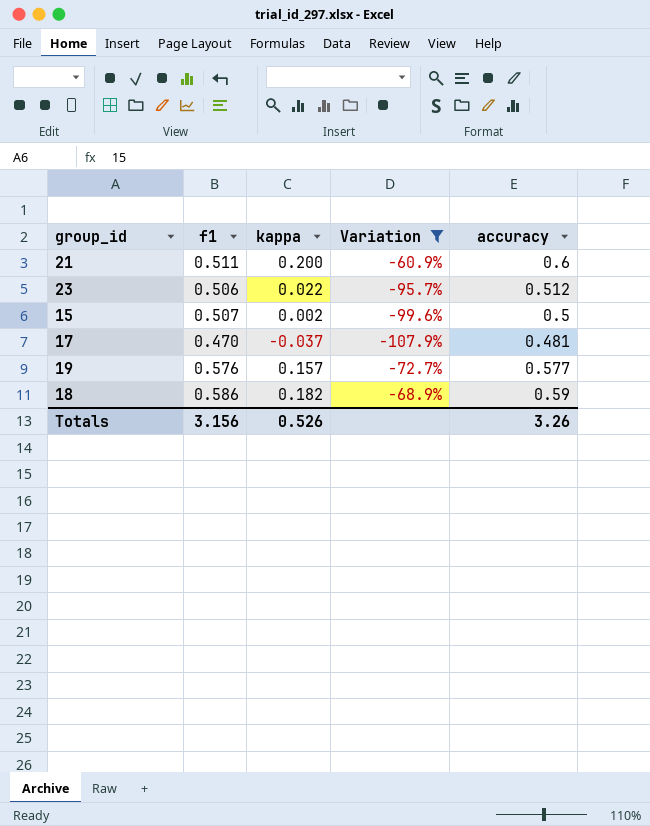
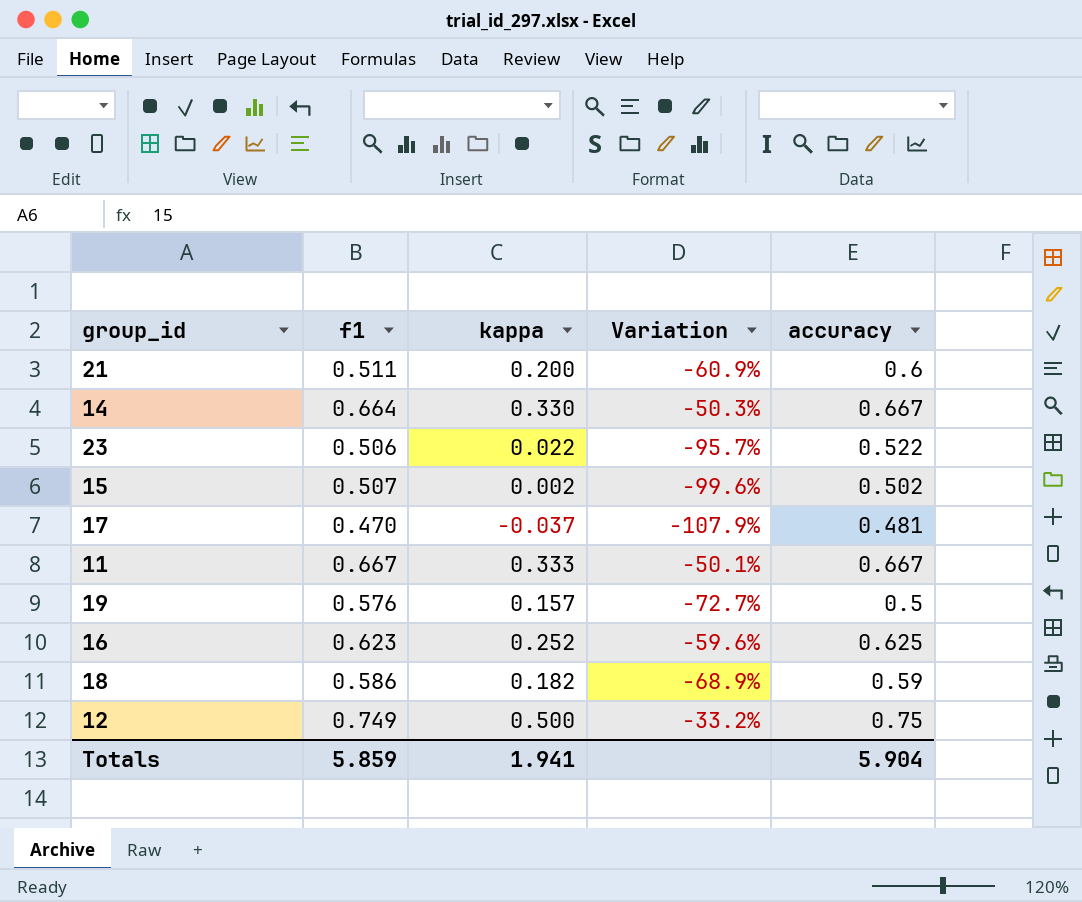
filter: Variation <= -60.9% -> none
23 | accuracy: 0.512 -> 0.522
15 | accuracy: 0.5 -> 0.502
19 | accuracy: 0.577 -> 0.5
Totals | f1: 3.156 -> 5.859
Totals | kappa: 0.526 -> 1.941
Totals | accuracy: 3.26 -> 5.904

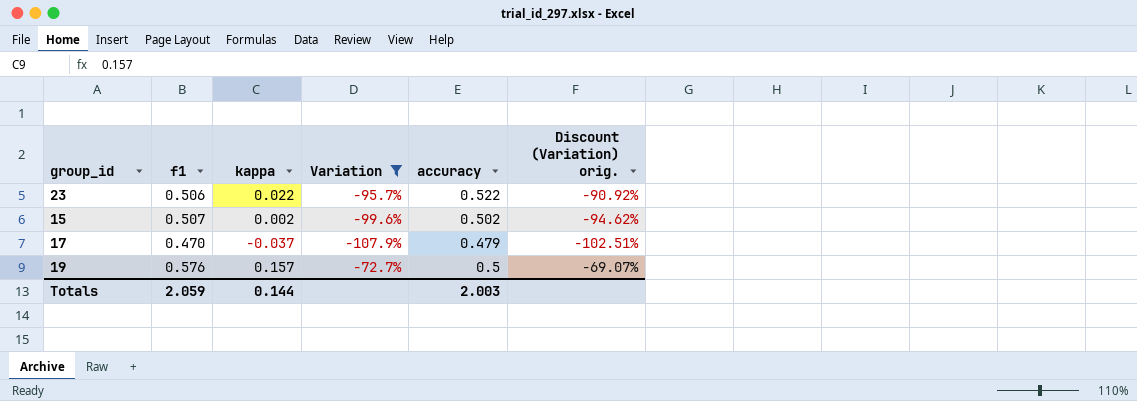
filter: none -> Variation <= -72.7%
column Discount (Variation) orig. | formula: none -> [Variation] * 0.95
17 | accuracy: 0.481 -> 0.479
Totals | f1: 5.859 -> 2.059
Totals | kappa: 1.941 -> 0.144
Totals | accuracy: 5.904 -> 2.003

